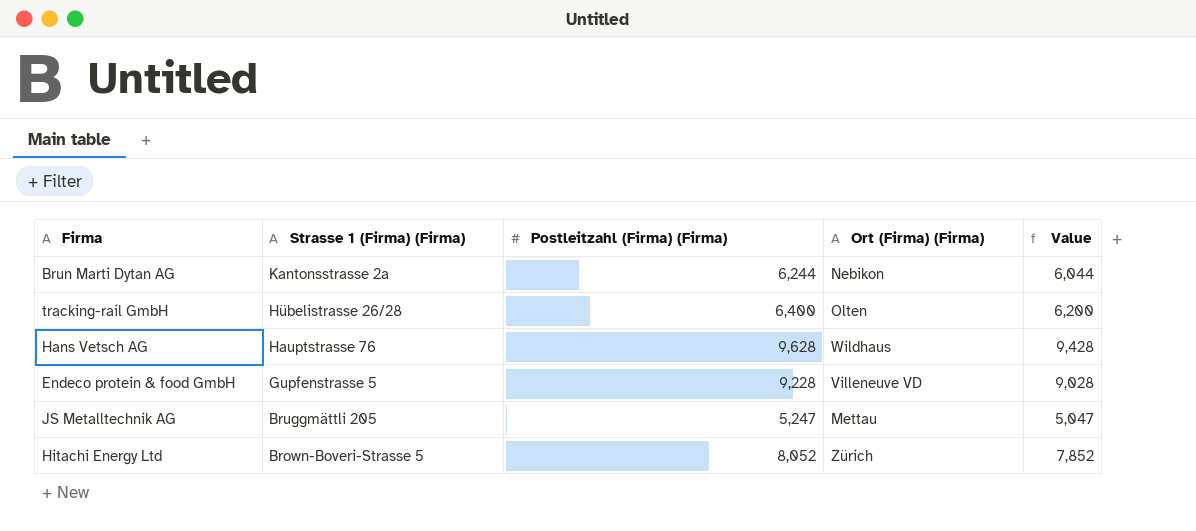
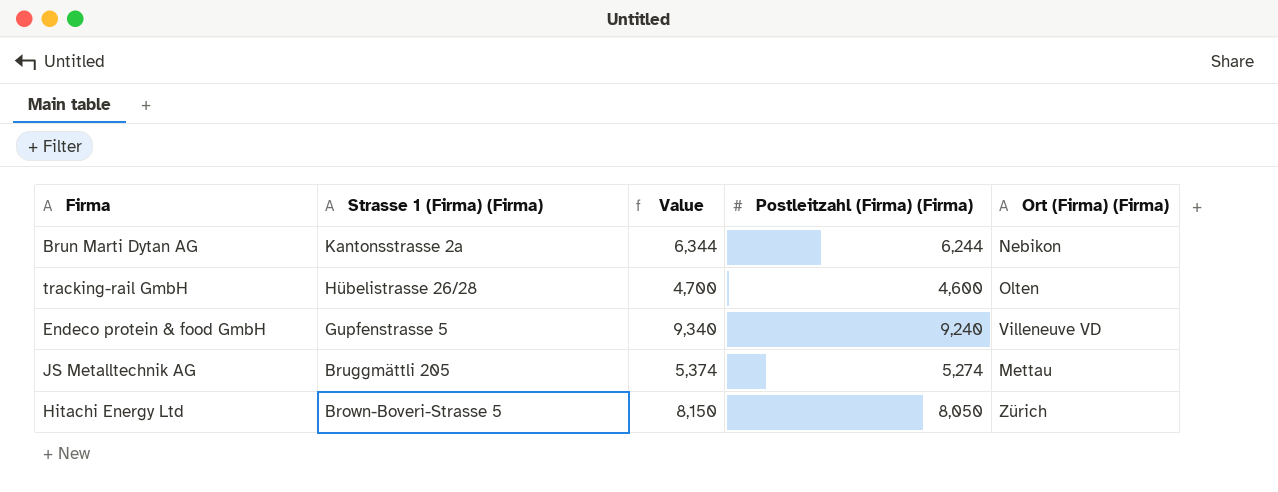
column Value | formula: [Postleitzahl (Firma) (Firma)] - 200 -> [Postleitzahl (Firma) (Firma)] + 100
column Value | position: 5 -> 3
row Hans Vetsch AG: Hauptstrasse 76 | 9,628 | Wildhaus | 9,428 -> none
tracking-rail GmbH | Postleitzahl (Firma) (Firma): 6,400 -> 4,600
Endeco protein & food GmbH | Postleitzahl (Firma) (Firma): 9,228 -> 9,240
JS Metalltechnik AG | Postleitzahl (Firma) (Firma): 5,247 -> 5,274
Hitachi Energy Ltd | Postleitzahl (Firma) (Firma): 8,052 -> 8,050

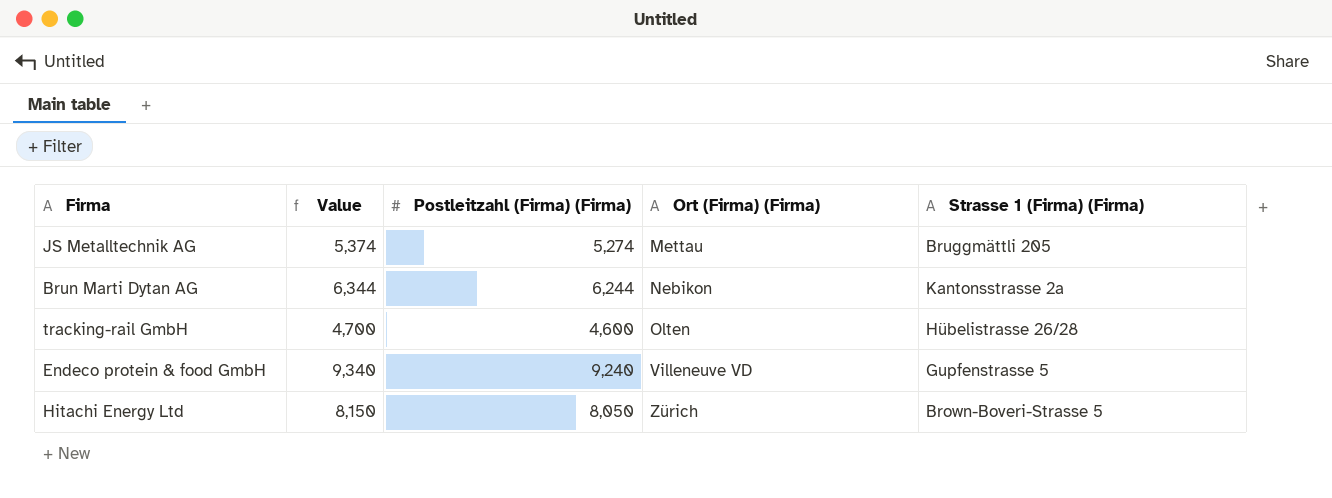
row order: Strasse 1 (Firma) (Firma) descending -> Ort (Firma) (Firma) ascending
column Strasse 1 (Firma) (Firma) | position: 2 -> 5

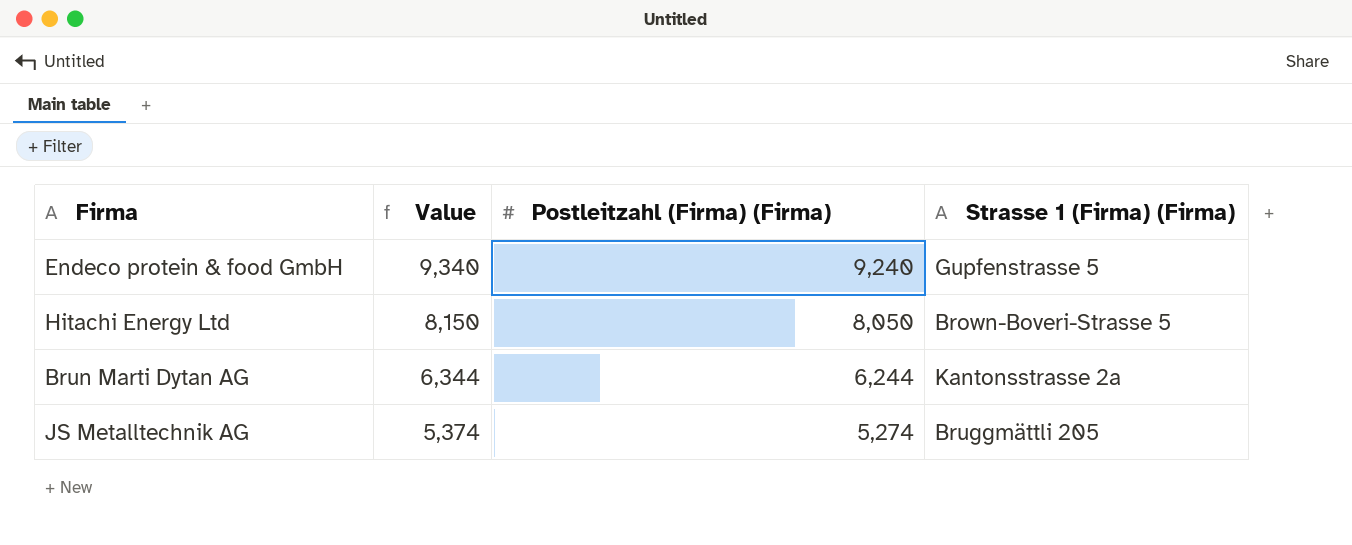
row order: Ort (Firma) (Firma) ascending -> Value descending
column Ort (Firma) (Firma) | position: 4 -> none
row tracking-rail GmbH: 4,700 | 4,600 | Olten | Hübelistrasse 26/28 -> none

